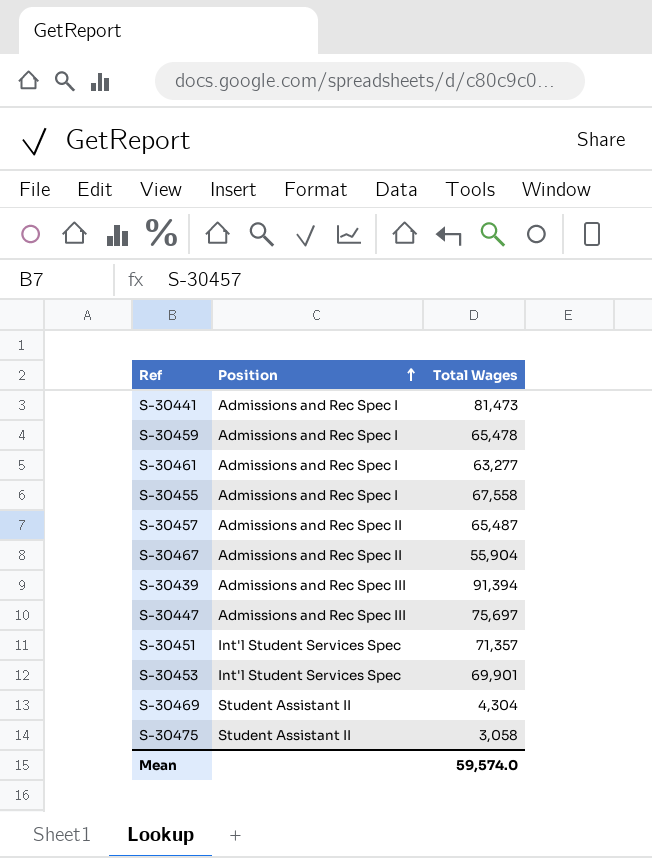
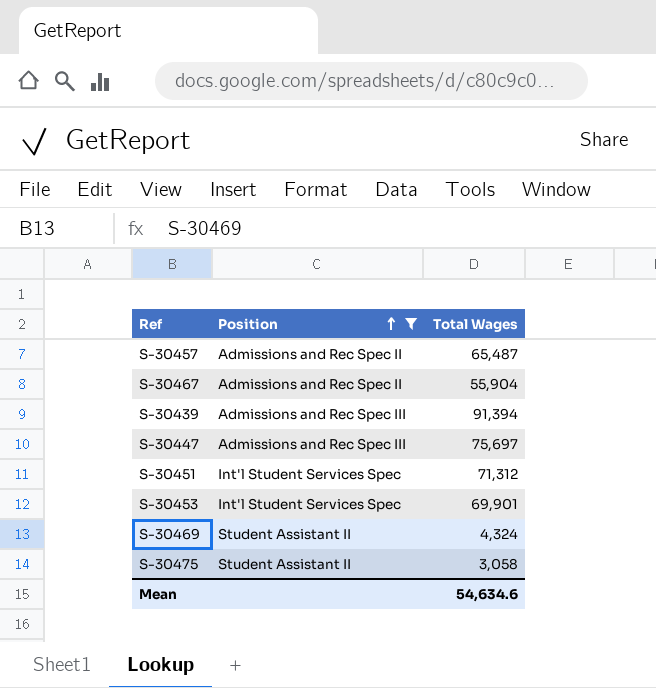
filter: none -> Position != Admissions and Rec Spec I
S-30451 | Total Wages: 71,357 -> 71,312
S-30469 | Total Wages: 4,304 -> 4,324
Mean | Total Wages: 59,574.0 -> 54,634.6

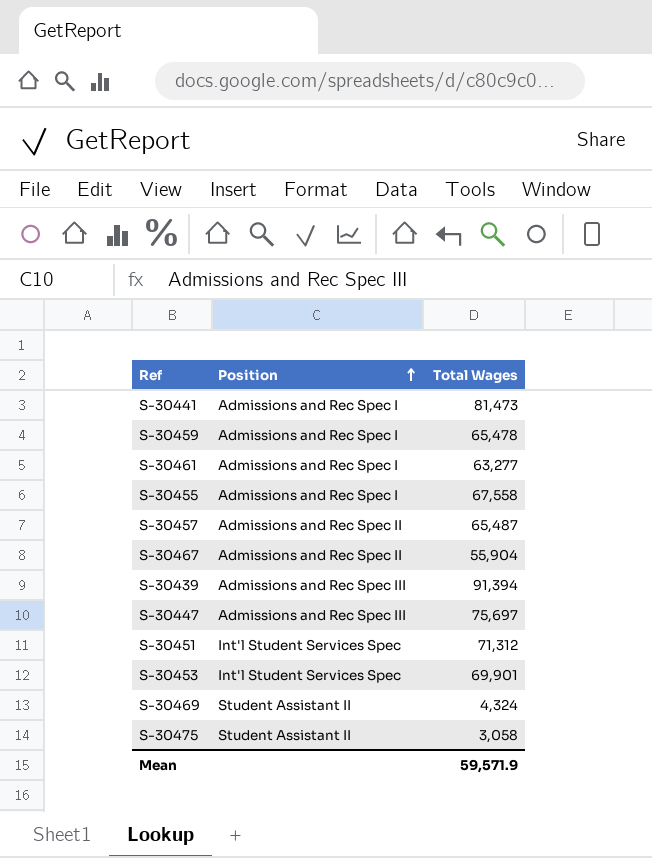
filter: Position != Admissions and Rec Spec I -> none
Mean | Total Wages: 54,634.6 -> 59,571.9

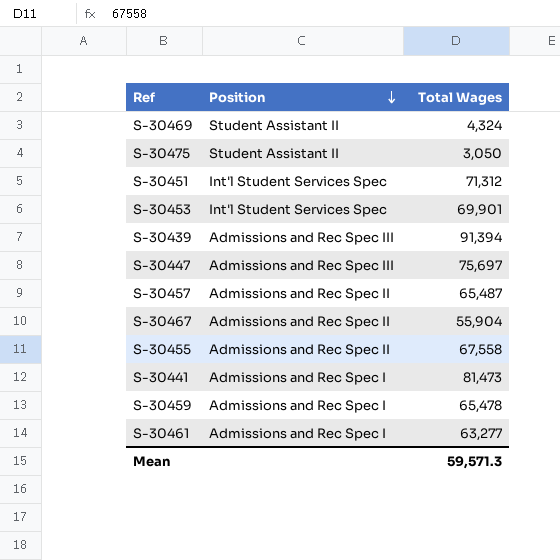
row order: Position ascending -> Position descending
S-30475 | Total Wages: 3,058 -> 3,050
S-30455 | Position: Admissions and Rec Spec I -> Admissions and Rec Spec II
Mean | Total Wages: 59,571.9 -> 59,571.3

